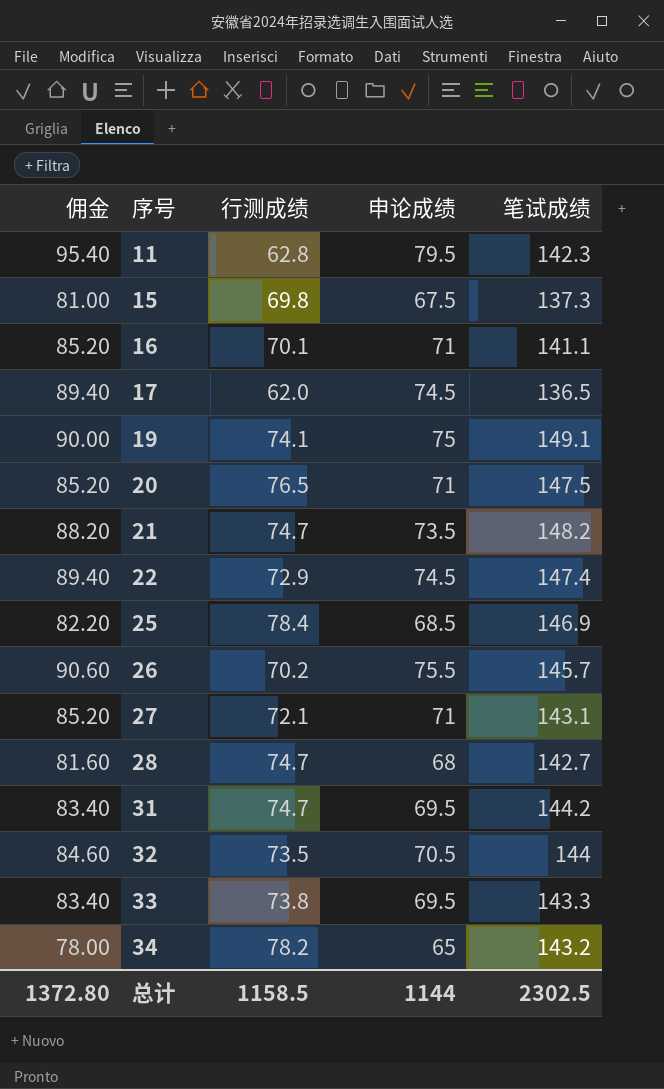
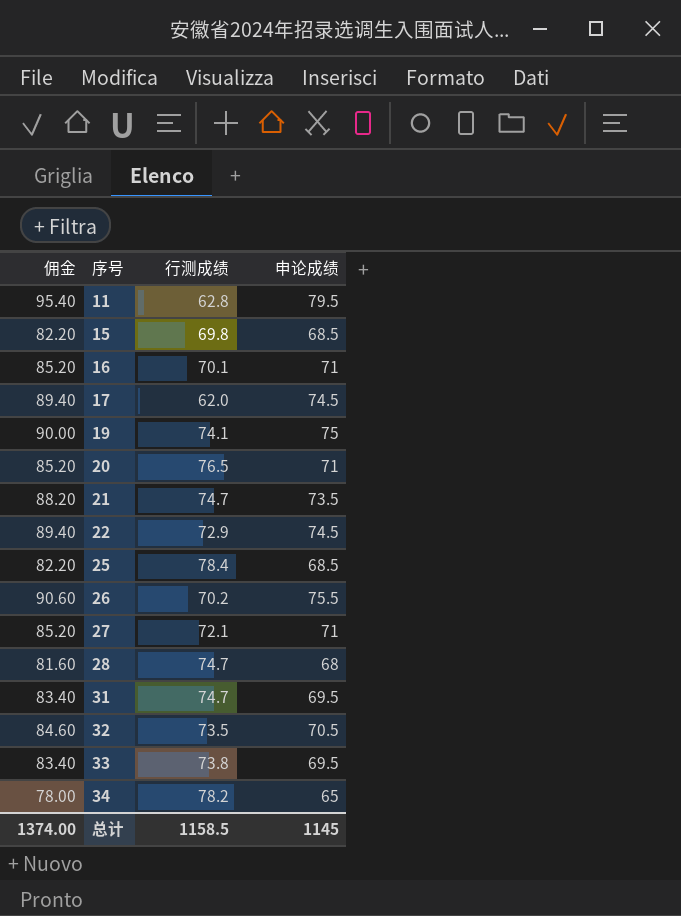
column 笔试成绩 | formula: [行测成绩] + [申论成绩] -> none
15 | 佣金: 81.00 -> 82.20
15 | 申论成绩: 67.5 -> 68.5
总计 | 佣金: 1372.80 -> 1374.00
总计 | 申论成绩: 1144 -> 1145

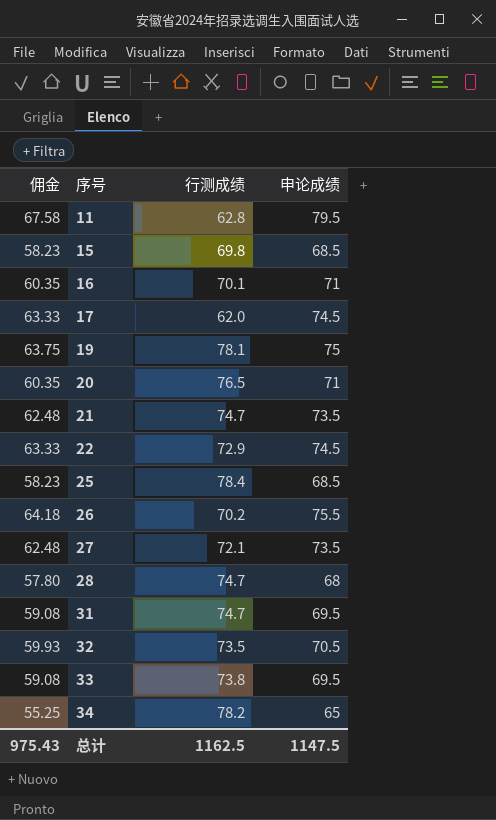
column 佣金 | formula: [申论成绩] * 1.2 -> [申论成绩] * 0.85
19 | 行测成绩: 74.1 -> 78.1
27 | 申论成绩: 71 -> 73.5
总计 | 佣金: 1374.00 -> 975.43
总计 | 行测成绩: 1158.5 -> 1162.5
总计 | 申论成绩: 1145 -> 1147.5

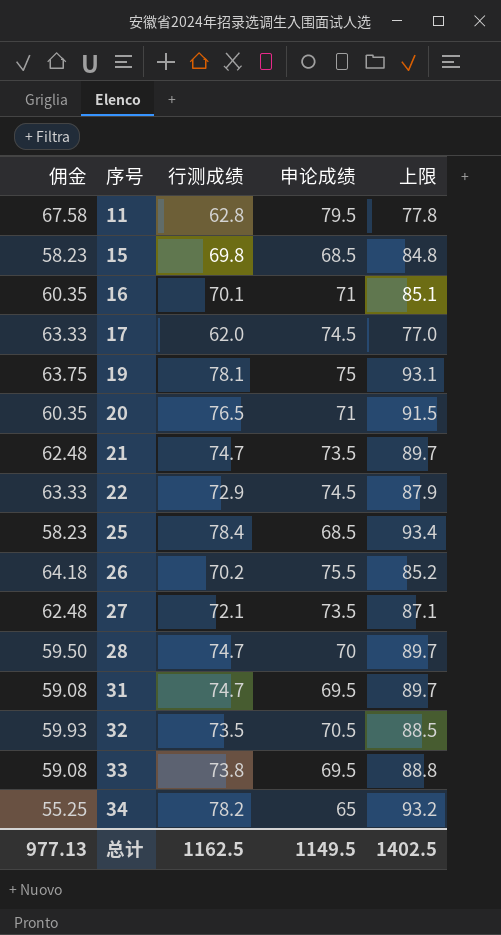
column 上限 | formula: none -> [行测成绩] + 15
28 | 佣金: 57.80 -> 59.50
28 | 申论成绩: 68 -> 70
总计 | 佣金: 975.43 -> 977.13
总计 | 申论成绩: 1147.5 -> 1149.5

